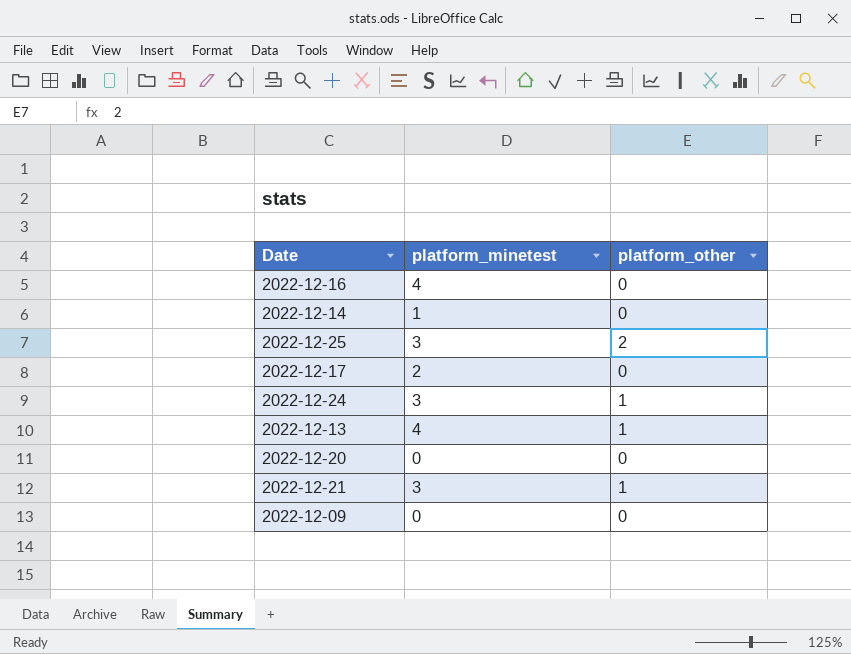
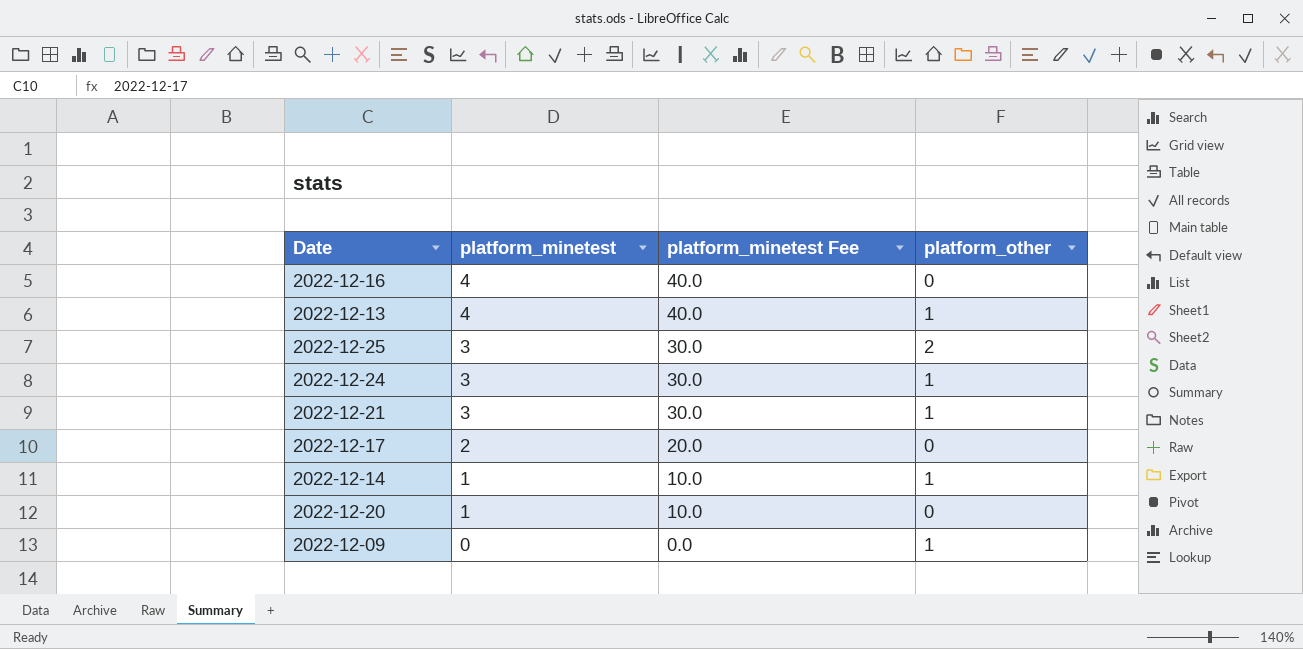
row order: none -> platform_minetest descending
column platform_minetest Fee | formula: none -> [platform_minetest] * 10
2022-12-14 | platform_other: 0 -> 1
2022-12-20 | platform_minetest: 0 -> 1
2022-12-09 | platform_other: 0 -> 1

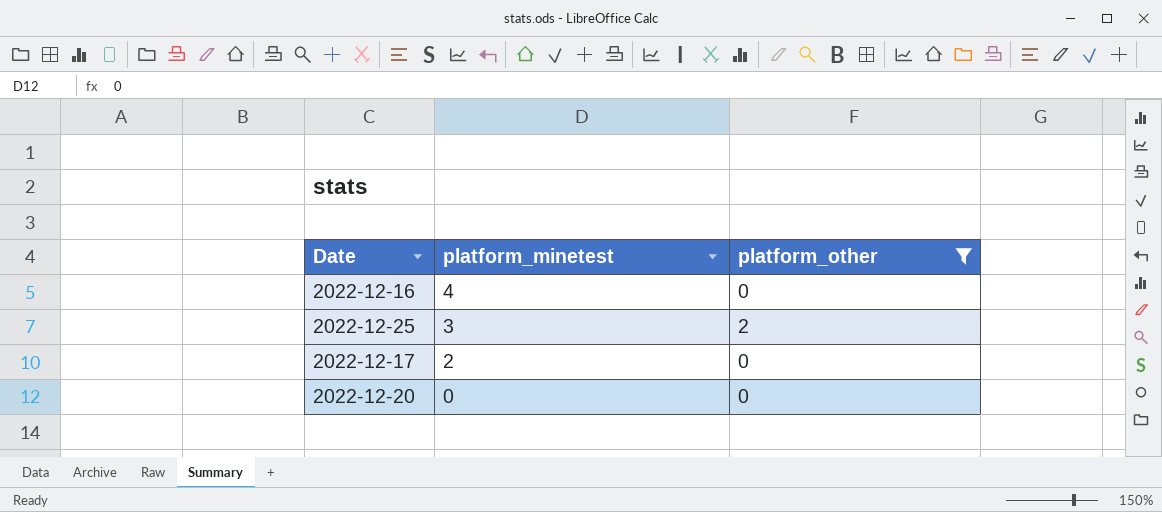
filter: none -> platform_other != 1
column platform_minetest Fee | formula: [platform_minetest] * 10 -> none
2022-12-20 | platform_minetest: 1 -> 0

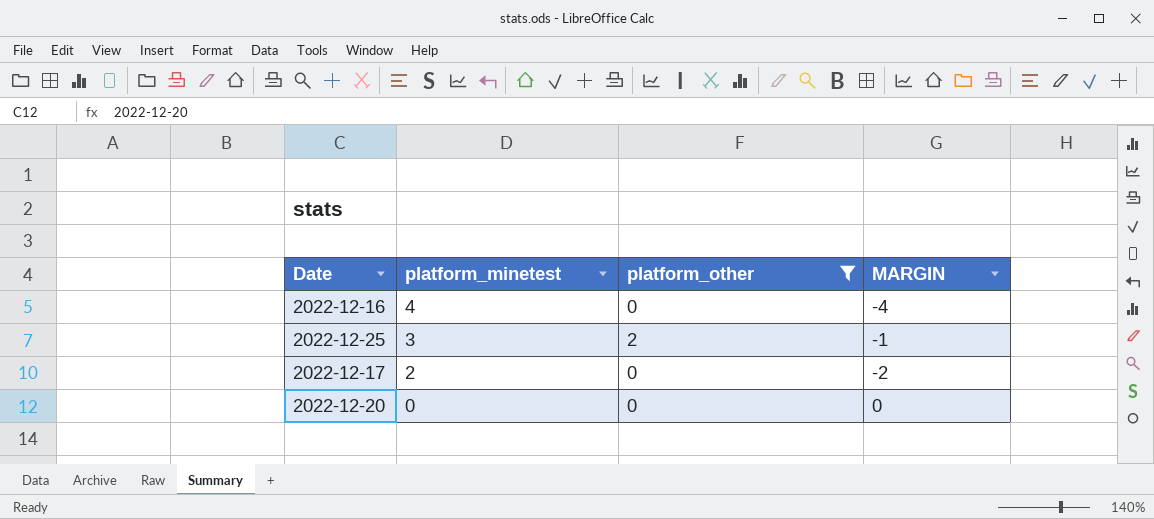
column MARGIN | formula: none -> [platform_other] - [platform_minetest]

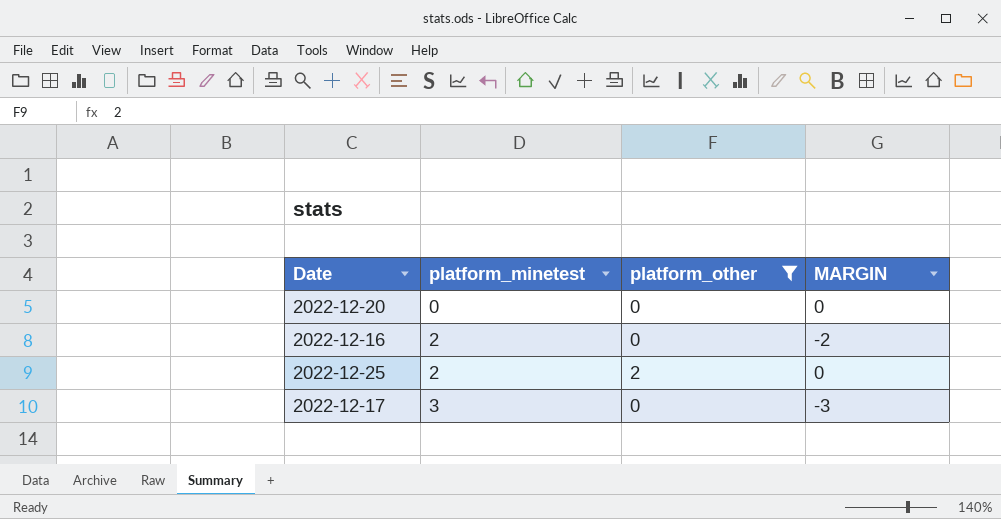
row order: platform_minetest descending -> platform_minetest ascending
2022-12-16 | platform_minetest: 4 -> 2
2022-12-16 | MARGIN: -4 -> -2
2022-12-25 | platform_minetest: 3 -> 2
2022-12-25 | MARGIN: -1 -> 0
2022-12-17 | platform_minetest: 2 -> 3
2022-12-17 | MARGIN: -2 -> -3

